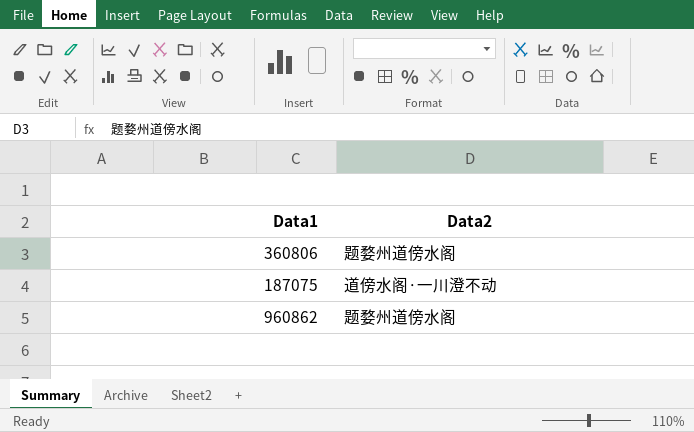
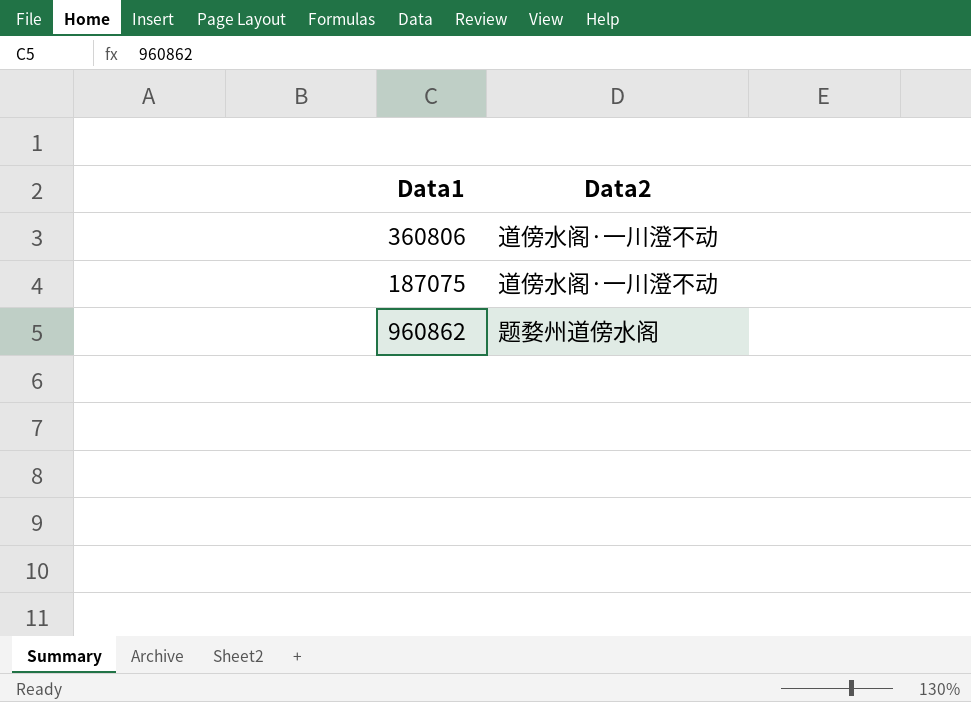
360806 | Data2: 题婺州道傍水阁 -> 道傍水阁·一川澄不动

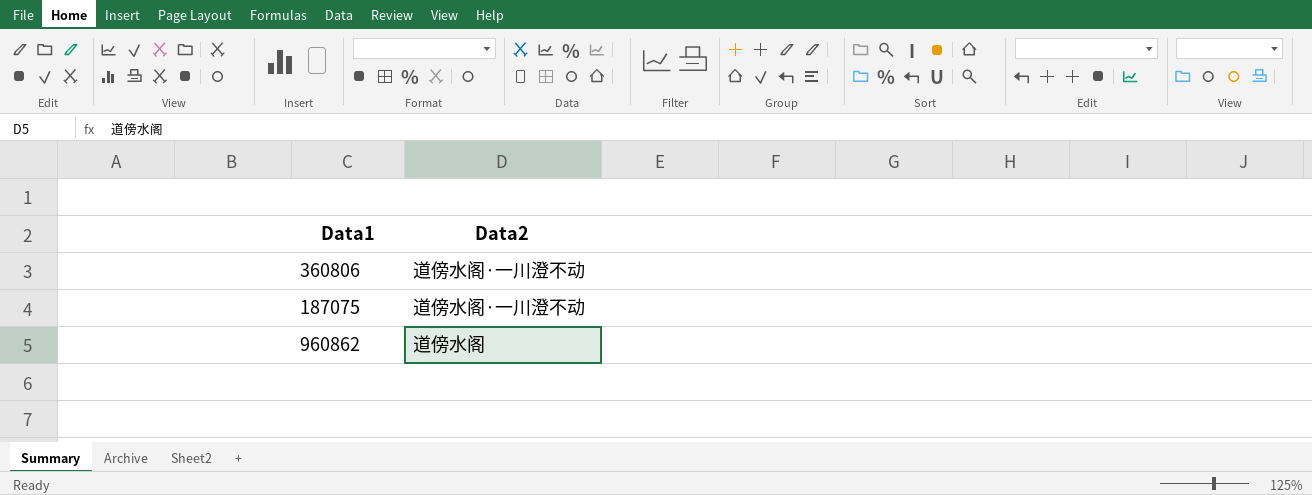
960862 | Data2: 题婺州道傍水阁 -> 道傍水阁

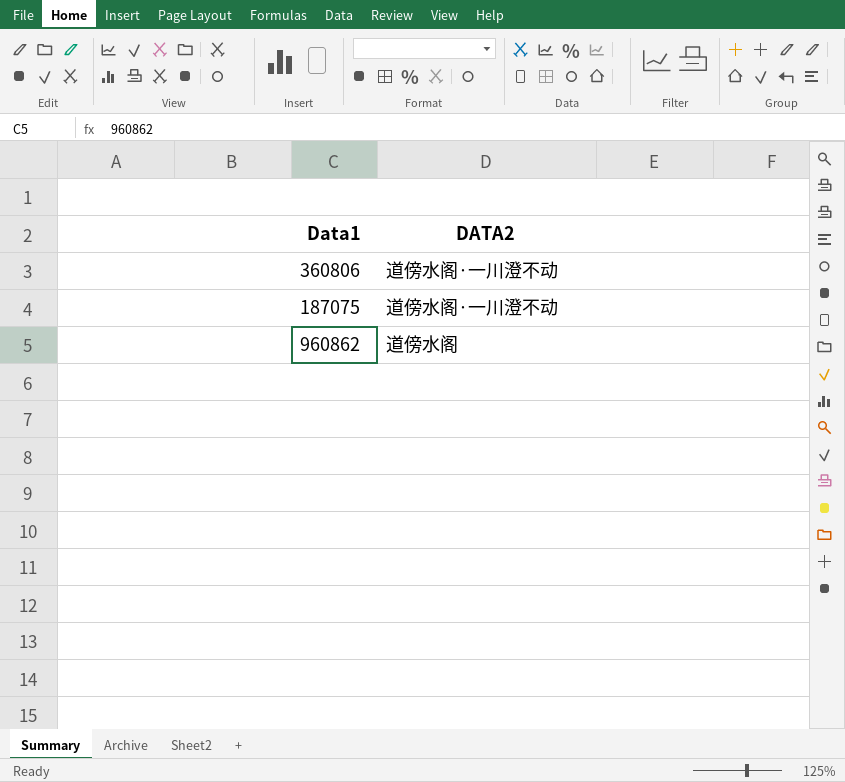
column name: Data2 -> DATA2

